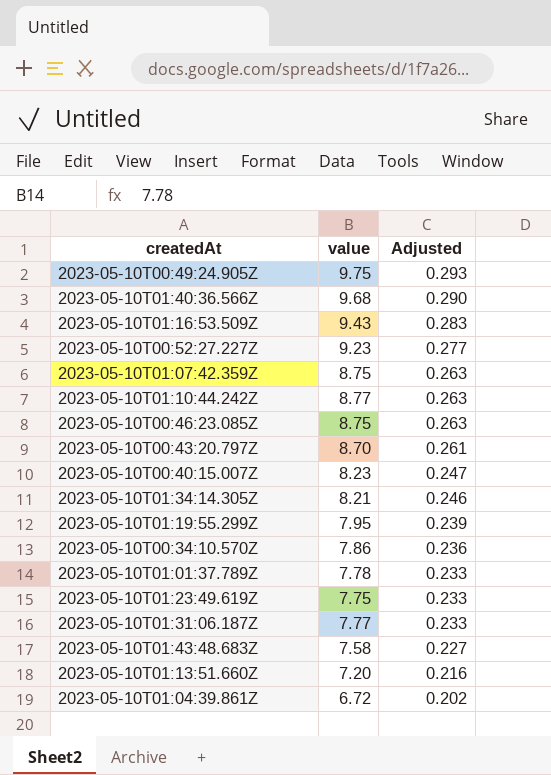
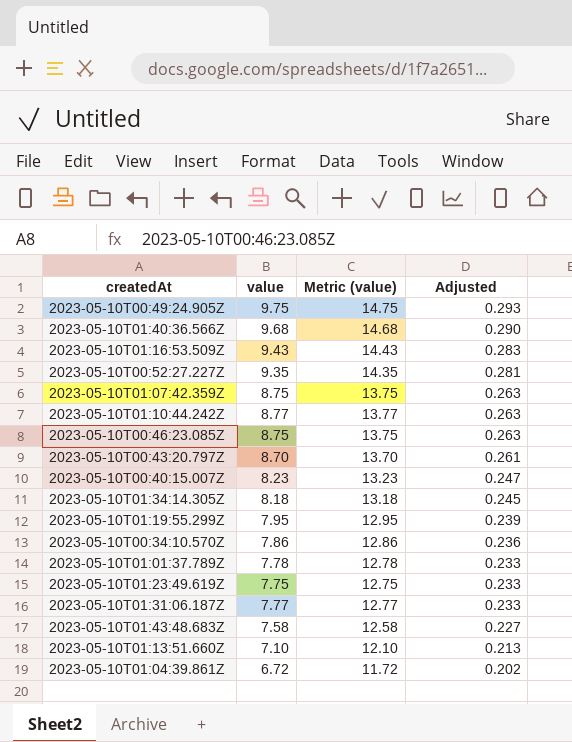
column Metric (value) | formula: none -> [value] + 5
2023-05-10T00:52:27.227Z | value: 9.23 -> 9.35
2023-05-10T00:52:27.227Z | Adjusted: 0.277 -> 0.281
2023-05-10T01:34:14.305Z | value: 8.21 -> 8.18
2023-05-10T01:34:14.305Z | Adjusted: 0.246 -> 0.245
2023-05-10T01:13:51.660Z | value: 7.20 -> 7.10
2023-05-10T01:13:51.660Z | Adjusted: 0.216 -> 0.213

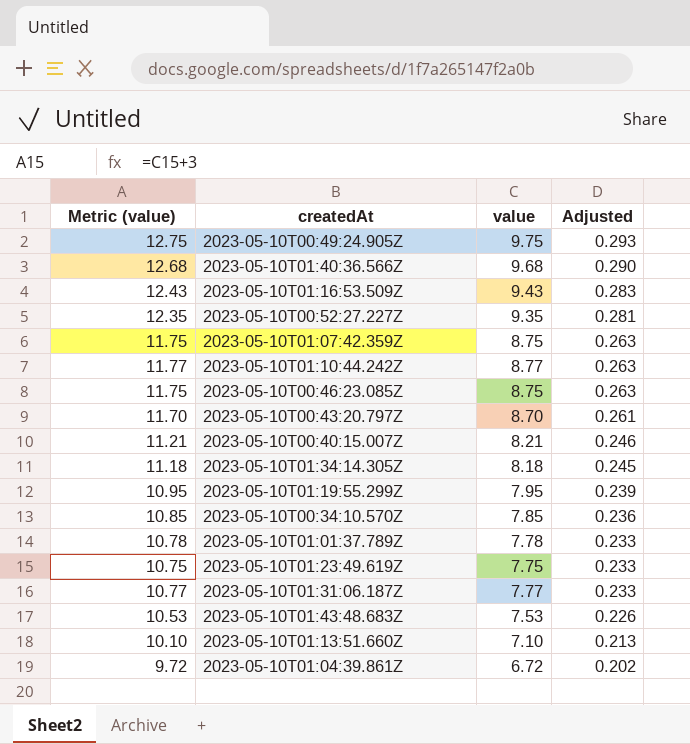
column Metric (value) | formula: [value] + 5 -> [value] + 3
column Metric (value) | position: 3 -> 1
2023-05-10T00:40:15.007Z | value: 8.23 -> 8.21
2023-05-10T00:40:15.007Z | Adjusted: 0.247 -> 0.246
2023-05-10T00:34:10.570Z | value: 7.86 -> 7.85
2023-05-10T01:43:48.683Z | value: 7.58 -> 7.53
2023-05-10T01:43:48.683Z | Adjusted: 0.227 -> 0.226

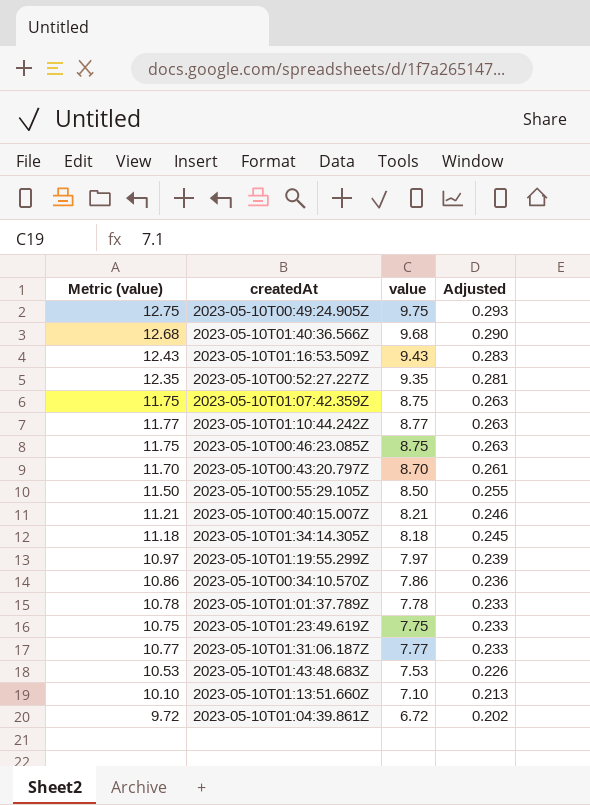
row 2023-05-10T00:55:29.105Z: none -> 11.50 | 8.50 | 0.255
2023-05-10T01:19:55.299Z | Metric (value): 10.95 -> 10.97
2023-05-10T01:19:55.299Z | value: 7.95 -> 7.97
2023-05-10T00:34:10.570Z | Metric (value): 10.85 -> 10.86
2023-05-10T00:34:10.570Z | value: 7.85 -> 7.86

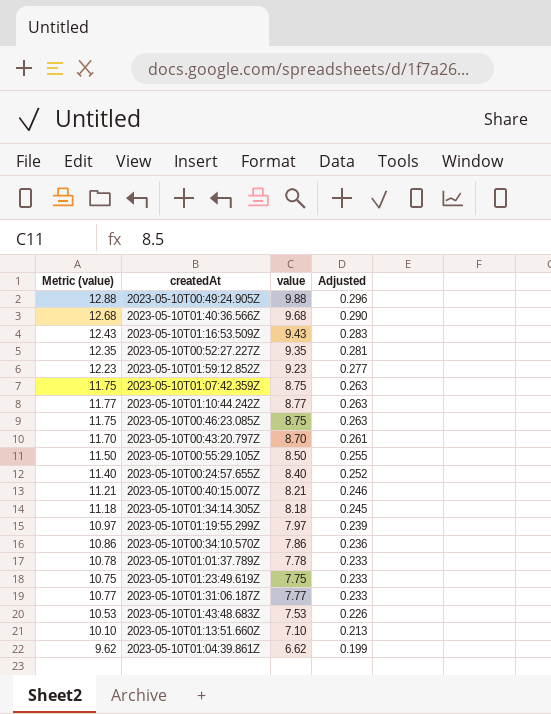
2023-05-10T00:49:24.905Z | Metric (value): 12.75 -> 12.88
2023-05-10T00:49:24.905Z | value: 9.75 -> 9.88
2023-05-10T00:49:24.905Z | Adjusted: 0.293 -> 0.296
row 2023-05-10T01:59:12.852Z: none -> 12.23 | 9.23 | 0.277
row 2023-05-10T00:24:57.655Z: none -> 11.40 | 8.40 | 0.252
2023-05-10T01:04:39.861Z | Metric (value): 9.72 -> 9.62
2023-05-10T01:04:39.861Z | value: 6.72 -> 6.62
2023-05-10T01:04:39.861Z | Adjusted: 0.202 -> 0.199

